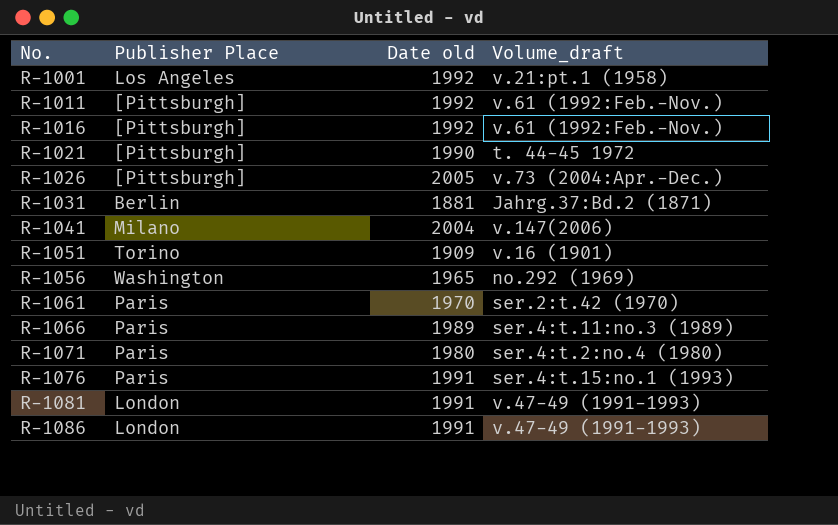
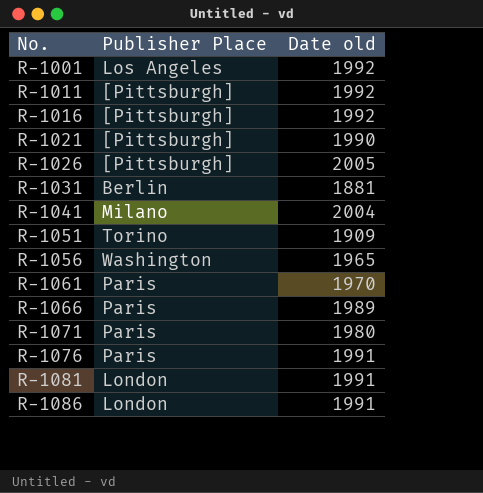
column Volume_draft | position: 4 -> none

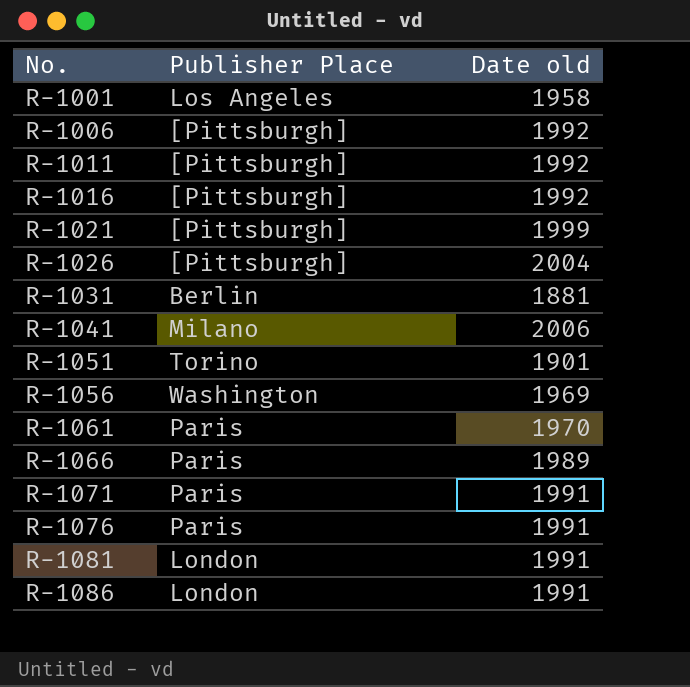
R-1001 | Date old: 1992 -> 1958
row R-1006: none -> [Pittsburgh] | 1992
R-1021 | Date old: 1990 -> 1999
R-1026 | Date old: 2005 -> 2004
R-1041 | Date old: 2004 -> 2006
R-1051 | Date old: 1909 -> 1901
R-1056 | Date old: 1965 -> 1969
R-1071 | Date old: 1980 -> 1991

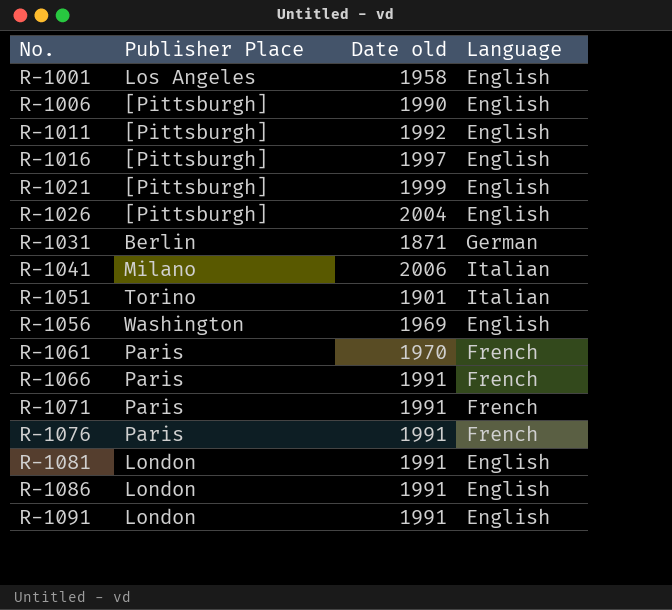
column Language | position: none -> 4
R-1006 | Date old: 1992 -> 1990
R-1016 | Date old: 1992 -> 1997
R-1031 | Date old: 1881 -> 1871
R-1066 | Date old: 1989 -> 1991
row R-1091: none -> London | 1991 | English

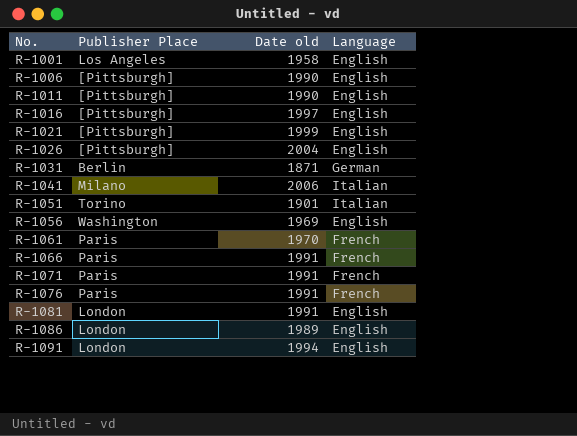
R-1011 | Date old: 1992 -> 1990
R-1086 | Date old: 1991 -> 1989
R-1091 | Date old: 1991 -> 1994

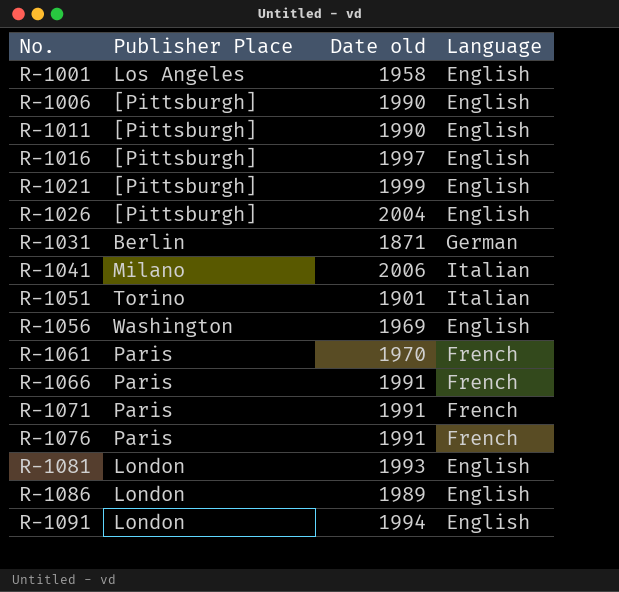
R-1081 | Date old: 1991 -> 1993

